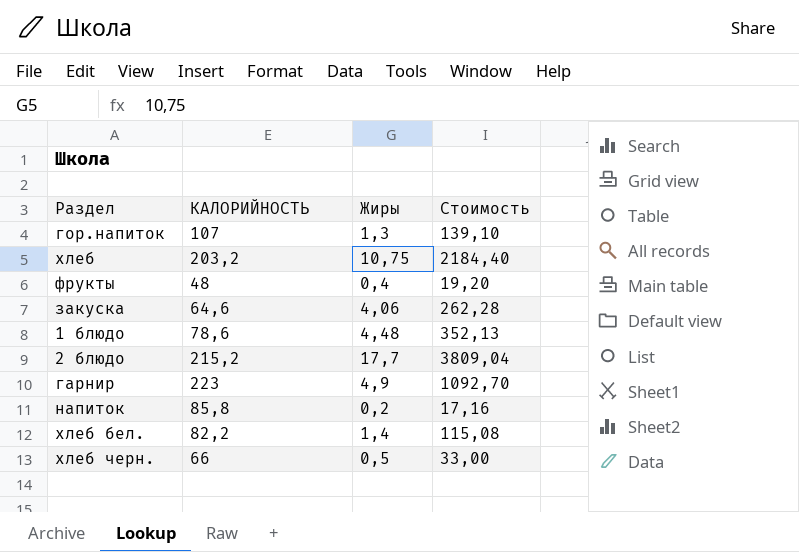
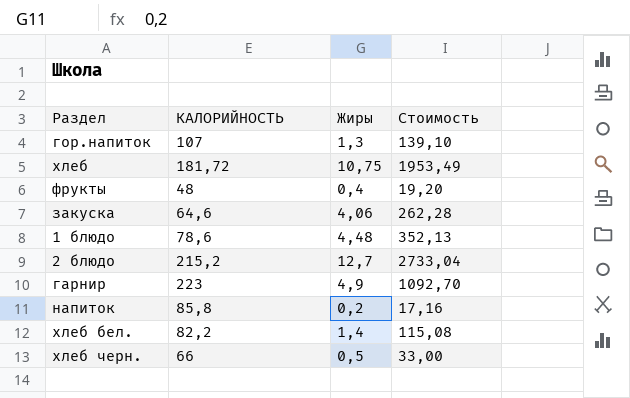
хлеб | КАЛОРИЙНОСТЬ: 203,2 -> 181,72
хлеб | Стоимость: 2184,40 -> 1953,49
2 блюдо | Жиры: 17,7 -> 12,7
2 блюдо | Стоимость: 3809,04 -> 2733,04

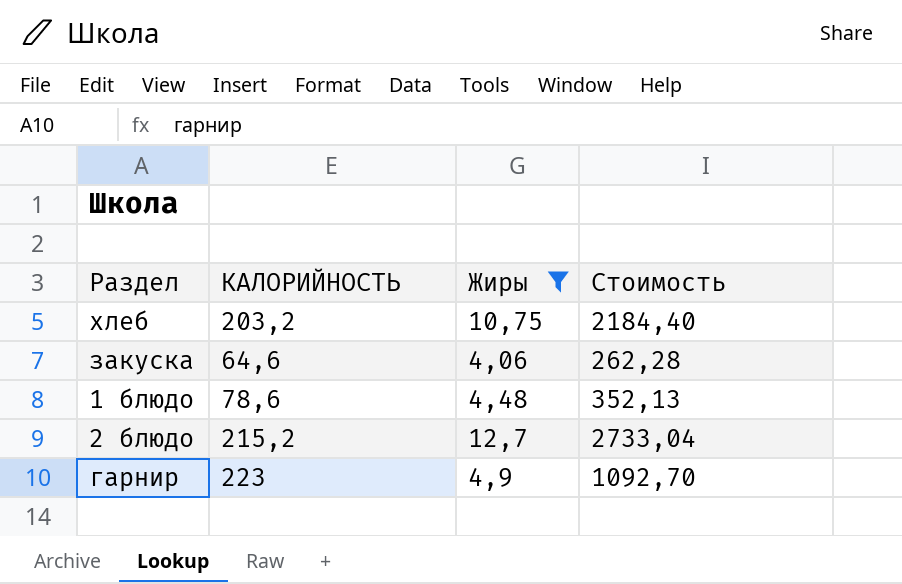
filter: none -> Жиры >= 4,06
хлеб | КАЛОРИЙНОСТЬ: 181,72 -> 203,2
хлеб | Стоимость: 1953,49 -> 2184,40

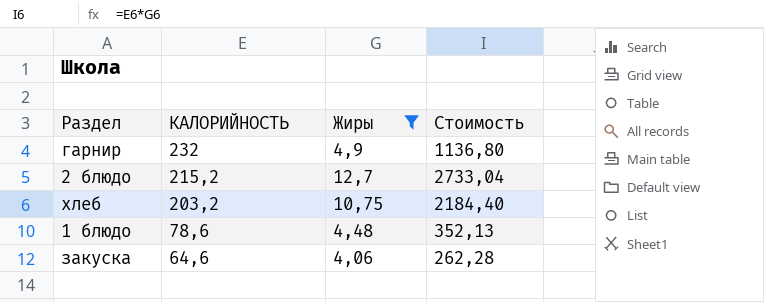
row order: none -> КАЛОРИЙНОСТЬ descending
гарнир | КАЛОРИЙНОСТЬ: 223 -> 232
гарнир | Стоимость: 1092,70 -> 1136,80

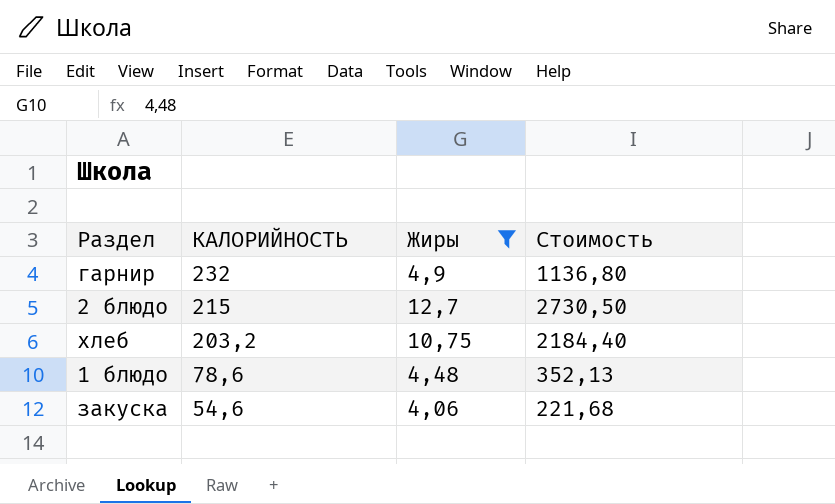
2 блюдо | КАЛОРИЙНОСТЬ: 215,2 -> 215
2 блюдо | Стоимость: 2733,04 -> 2730,50
закуска | КАЛОРИЙНОСТЬ: 64,6 -> 54,6
закуска | Стоимость: 262,28 -> 221,68

